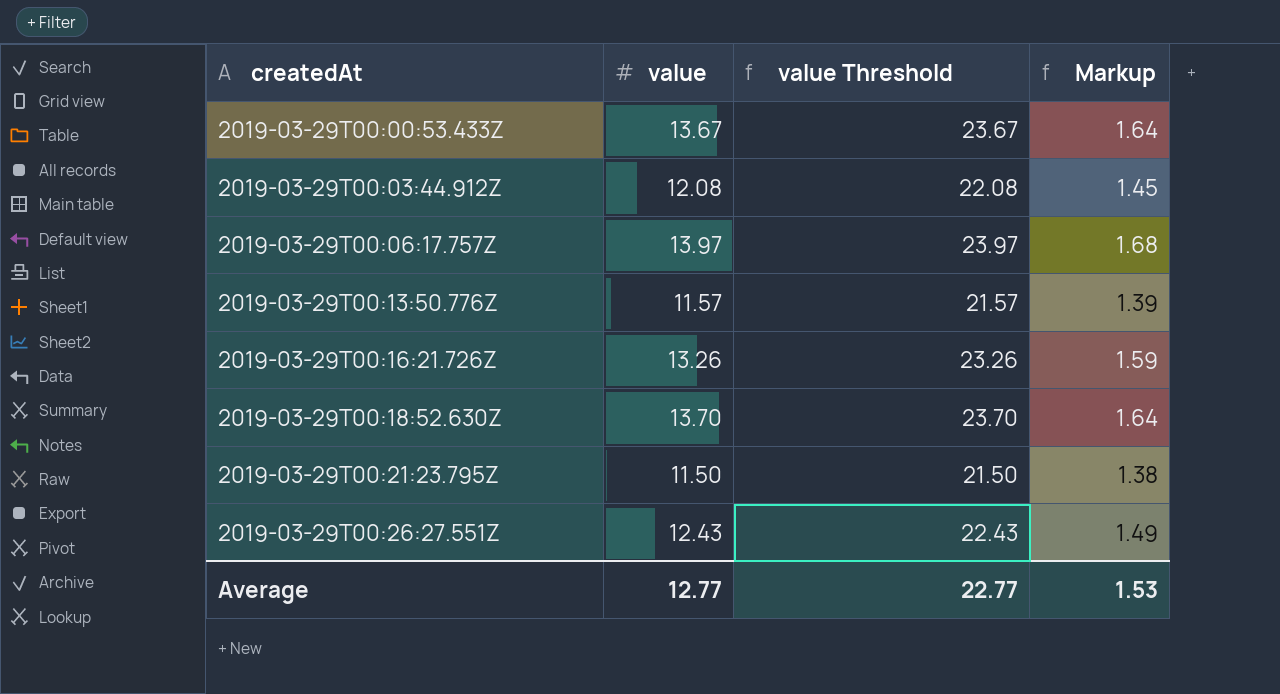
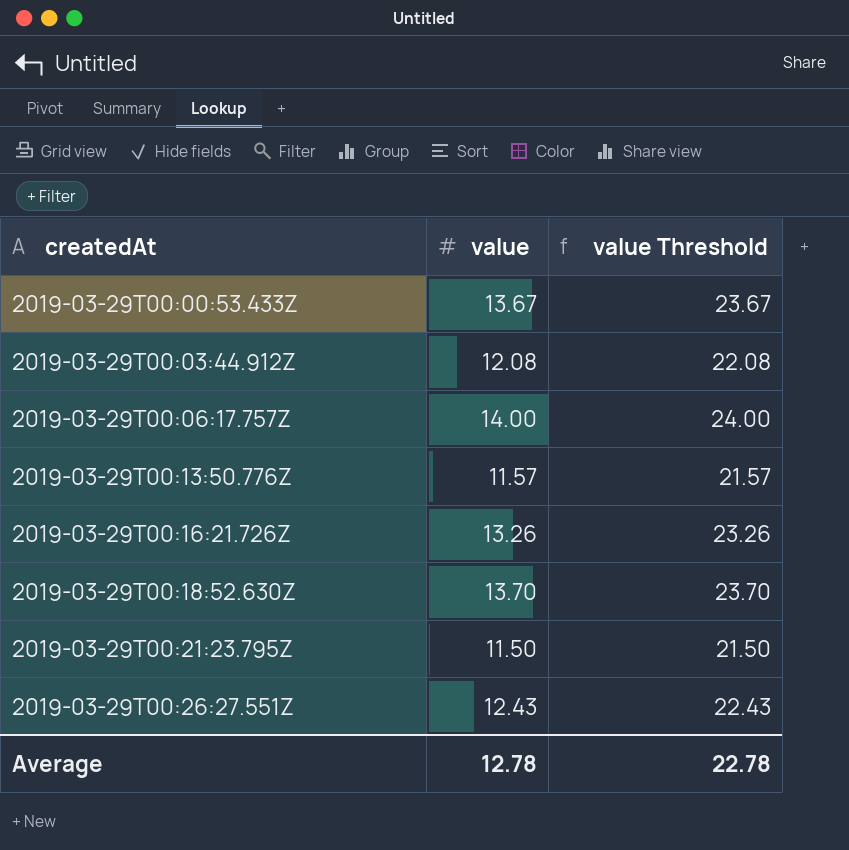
column Markup | formula: [value] * 0.12 -> none
2019-03-29T00:06:17.757Z | value: 13.97 -> 14.00
2019-03-29T00:06:17.757Z | value Threshold: 23.97 -> 24.00
Average | value: 12.77 -> 12.78
Average | value Threshold: 22.77 -> 22.78

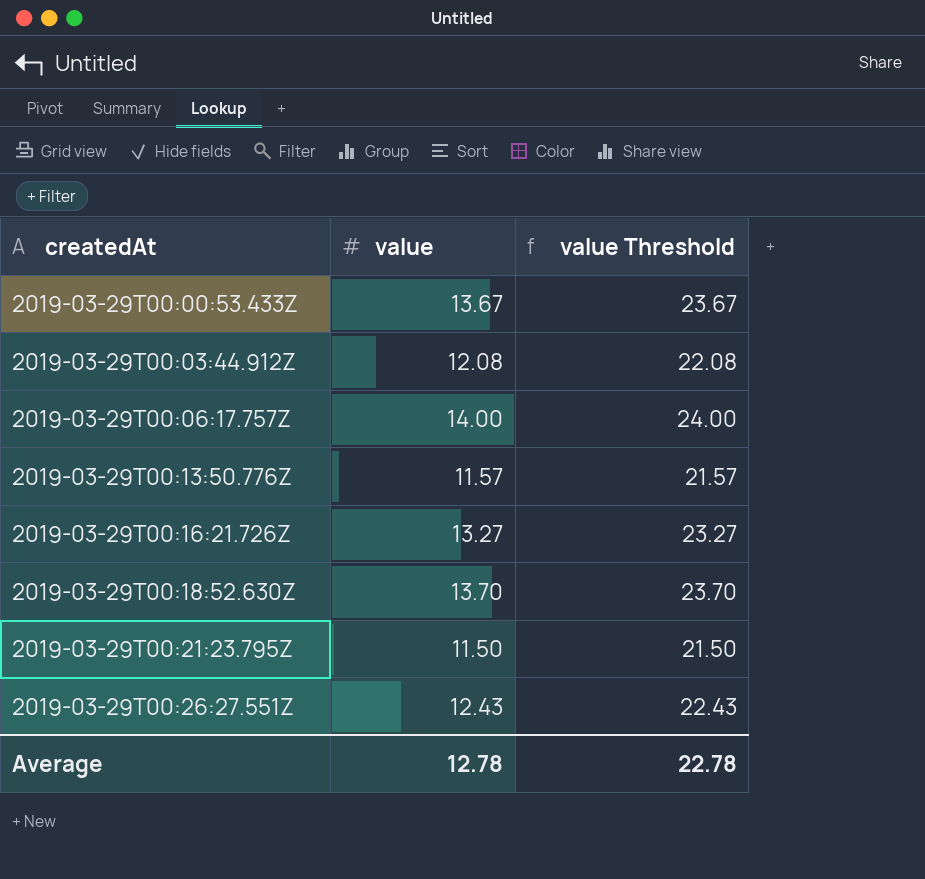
2019-03-29T00:16:21.726Z | value: 13.26 -> 13.27
2019-03-29T00:16:21.726Z | value Threshold: 23.26 -> 23.27

